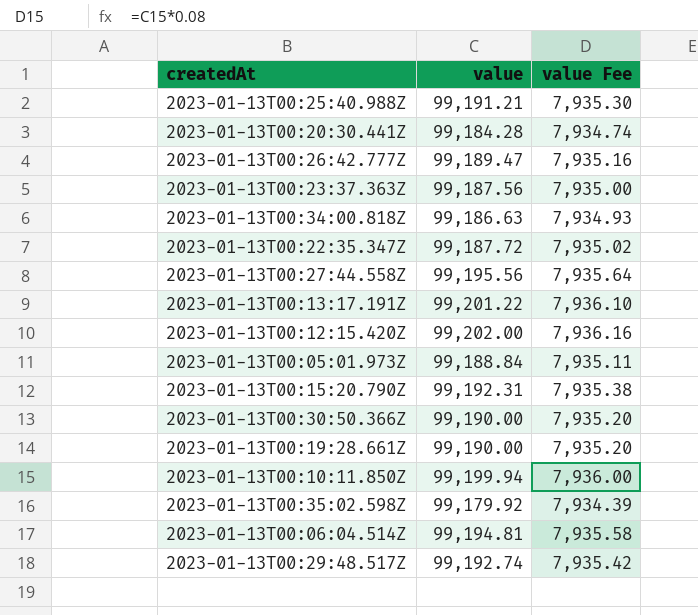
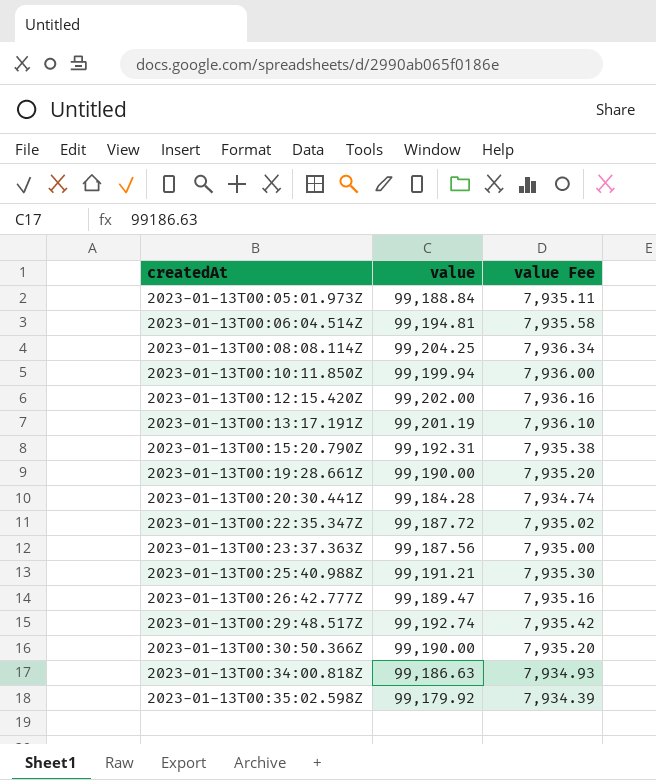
row order: none -> createdAt ascending
row 2023-01-13T00:27:44.558Z: 99,195.56 | 7,935.64 -> none
row 2023-01-13T00:08:08.114Z: none -> 99,204.25 | 7,936.34
2023-01-13T00:13:17.191Z | value: 99,201.22 -> 99,201.19

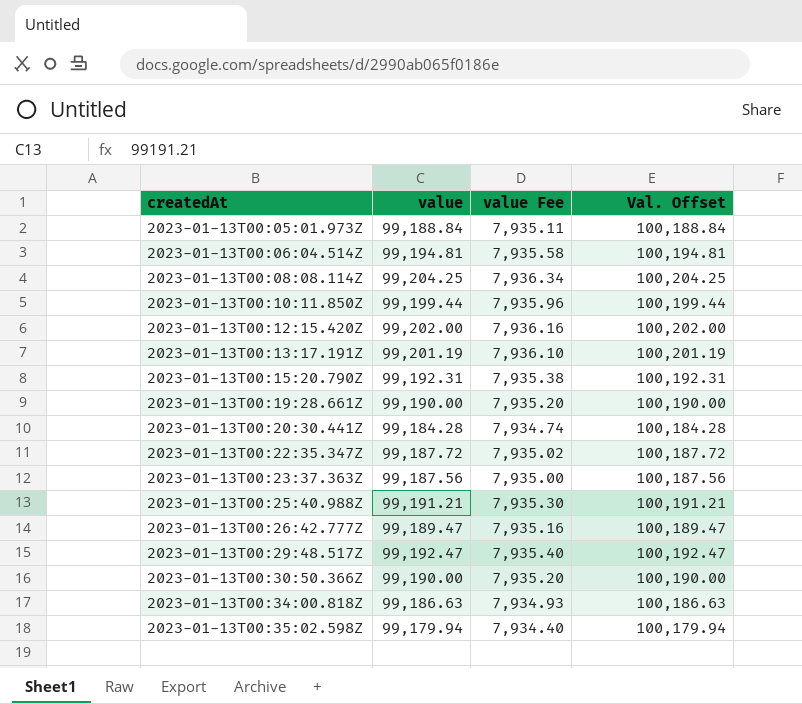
column Val. Offset | formula: none -> [value] + 1000
2023-01-13T00:10:11.850Z | value: 99,199.94 -> 99,199.44
2023-01-13T00:10:11.850Z | value Fee: 7,936.00 -> 7,935.96
2023-01-13T00:29:48.517Z | value: 99,192.74 -> 99,192.47
2023-01-13T00:29:48.517Z | value Fee: 7,935.42 -> 7,935.40
2023-01-13T00:35:02.598Z | value: 99,179.92 -> 99,179.94
2023-01-13T00:35:02.598Z | value Fee: 7,934.39 -> 7,934.40

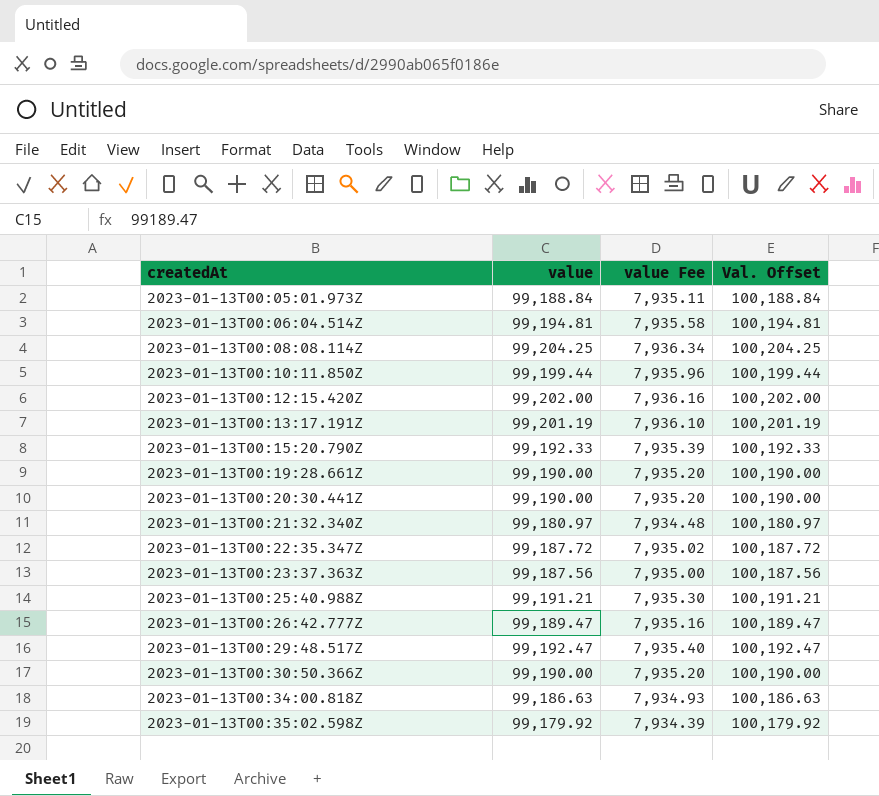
2023-01-13T00:15:20.790Z | value: 99,192.31 -> 99,192.33
2023-01-13T00:15:20.790Z | value Fee: 7,935.38 -> 7,935.39
2023-01-13T00:15:20.790Z | Val. Offset: 100,192.31 -> 100,192.33
2023-01-13T00:20:30.441Z | value: 99,184.28 -> 99,190.00
2023-01-13T00:20:30.441Z | value Fee: 7,934.74 -> 7,935.20
2023-01-13T00:20:30.441Z | Val. Offset: 100,184.28 -> 100,190.00
row 2023-01-13T00:21:32.340Z: none -> 99,180.97 | 7,934.48 | 100,180.97
2023-01-13T00:35:02.598Z | value: 99,179.94 -> 99,179.92
2023-01-13T00:35:02.598Z | value Fee: 7,934.40 -> 7,934.39
2023-01-13T00:35:02.598Z | Val. Offset: 100,179.94 -> 100,179.92

